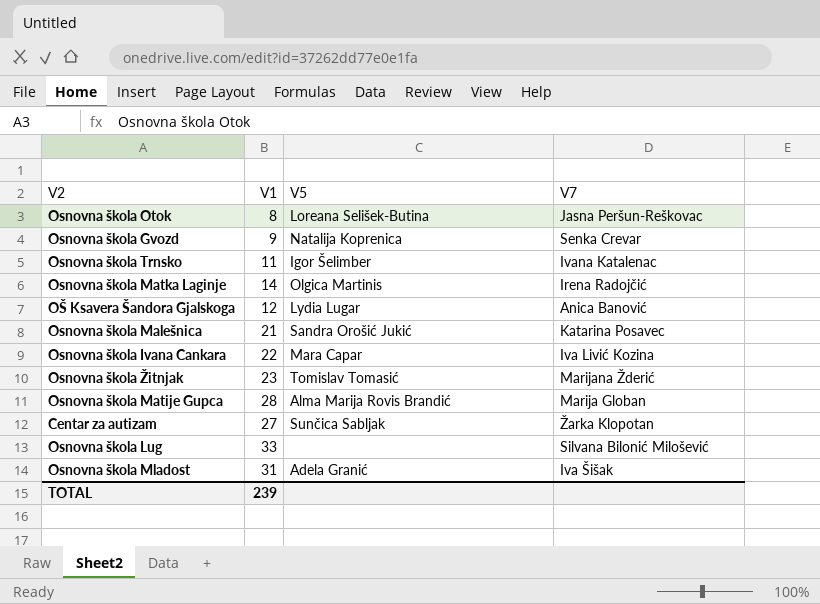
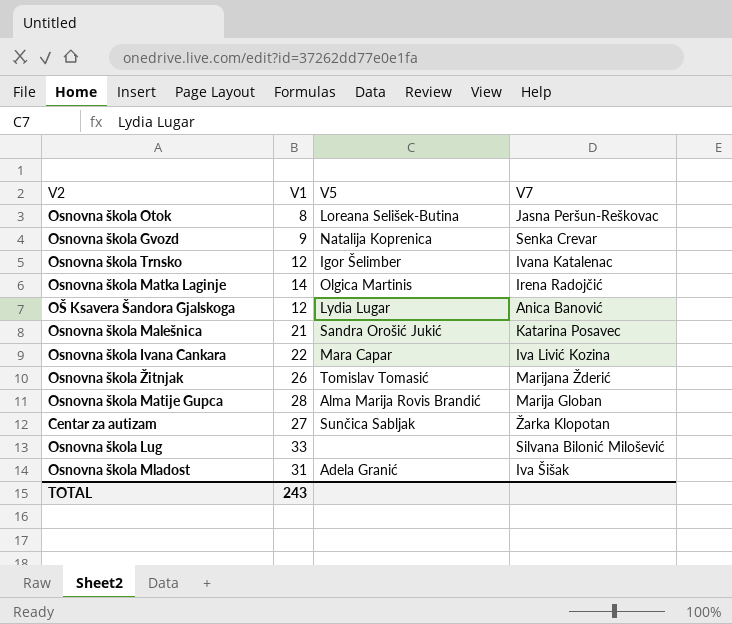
Osnovna škola Trnsko | V1: 11 -> 12
Osnovna škola Žitnjak | V1: 23 -> 26
TOTAL | V1: 239 -> 243

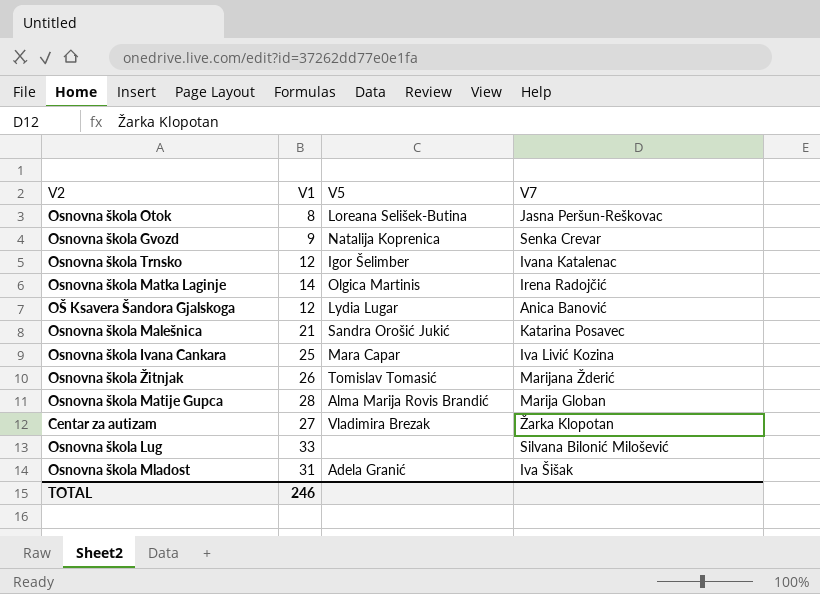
Osnovna škola Ivana Cankara | V1: 22 -> 25
Centar za autizam | V5: Sunčica Sabljak -> Vladimira Brezak
TOTAL | V1: 243 -> 246

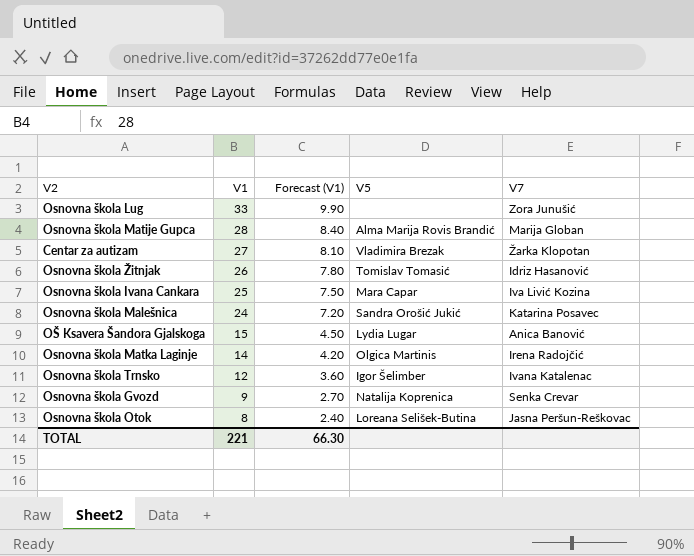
row order: none -> V1 descending
column Forecast (V1) | formula: none -> [V1] * 0.3
row Osnovna škola Mladost: 31 | Adela Granić | Iva Šišak -> none
Osnovna škola Lug | V7: Silvana Bilonić Milošević -> Zora Junušić
Osnovna škola Žitnjak | V7: Marijana Žderić -> Idriz Hasanović
Osnovna škola Malešnica | V1: 21 -> 24
OŠ Ksavera Šandora Gjalskoga | V1: 12 -> 15
TOTAL | V1: 246 -> 221

